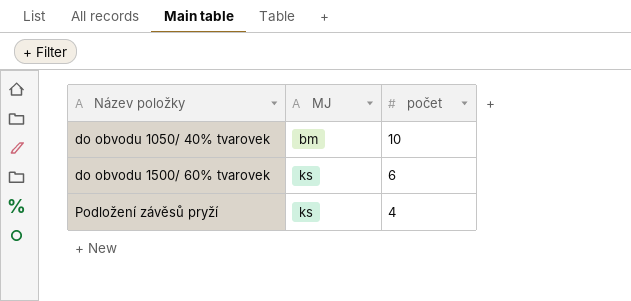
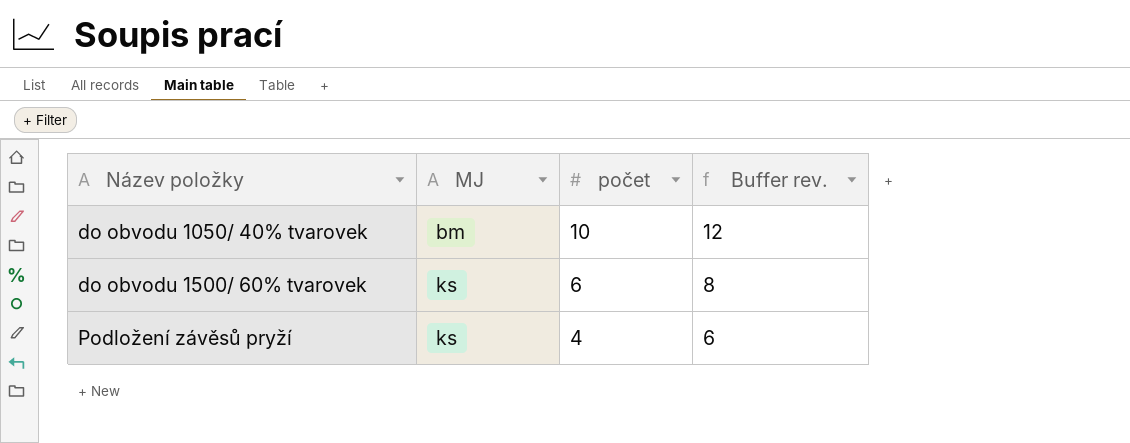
column Buffer rev. | formula: none -> [počet] + 2

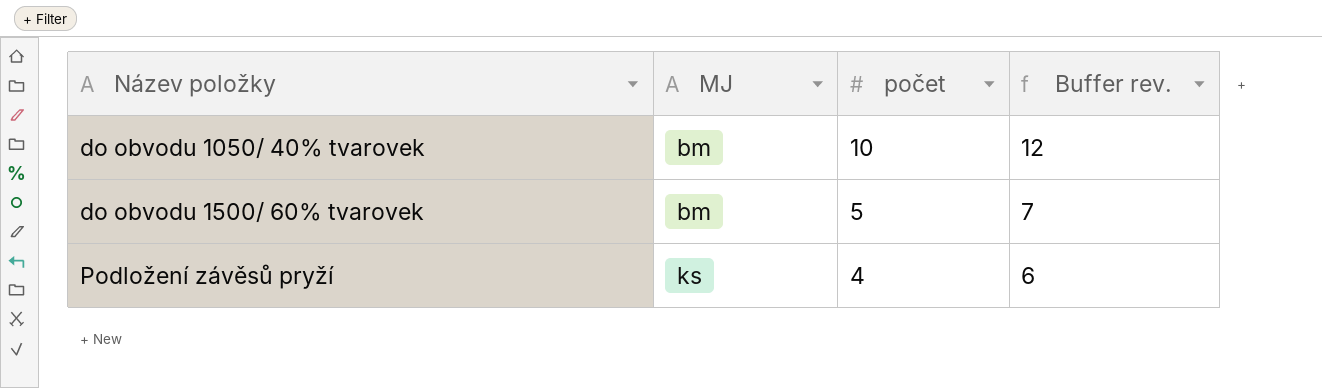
do obvodu 1500/ 60% tvarovek | MJ: ks -> bm
do obvodu 1500/ 60% tvarovek | počet: 6 -> 5
do obvodu 1500/ 60% tvarovek | Buffer rev.: 8 -> 7

